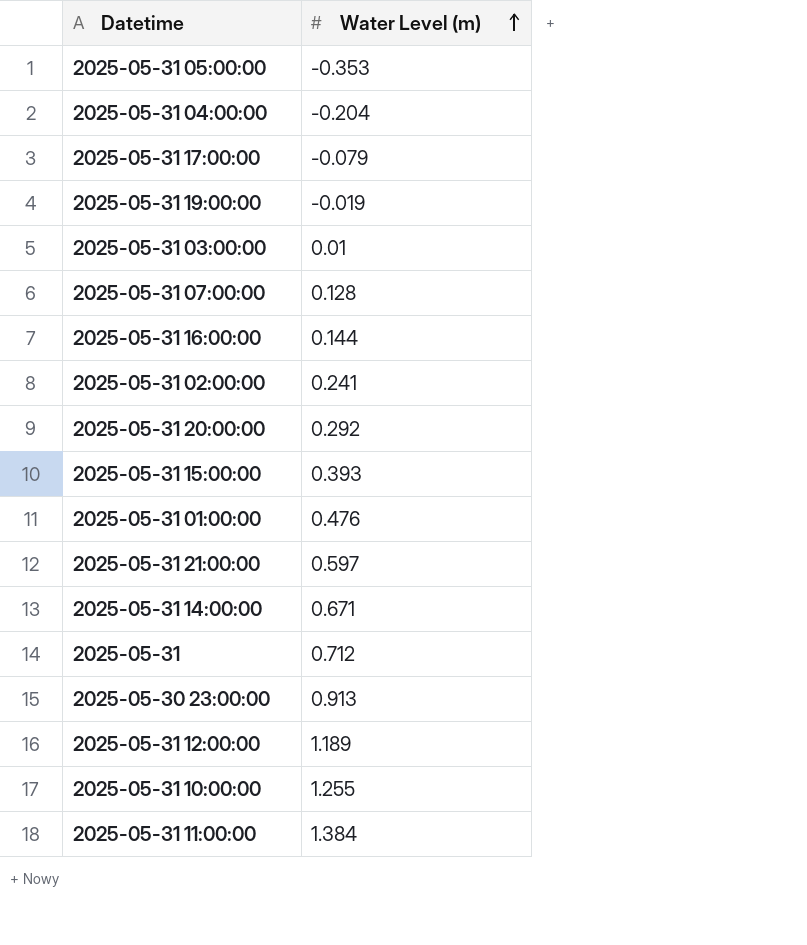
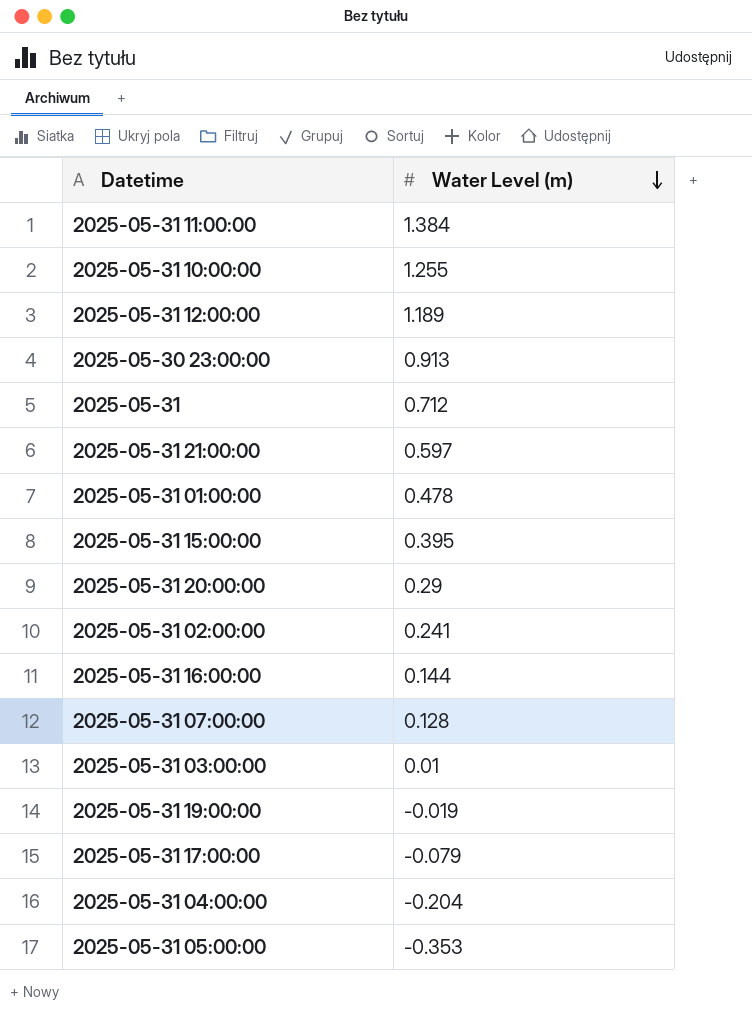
row order: Water Level (m) ascending -> Water Level (m) descending
row 2025-05-31 14:00:00: 0.671 -> none
2025-05-31 01:00:00 | Water Level (m): 0.476 -> 0.478
2025-05-31 15:00:00 | Water Level (m): 0.393 -> 0.395
2025-05-31 20:00:00 | Water Level (m): 0.292 -> 0.29

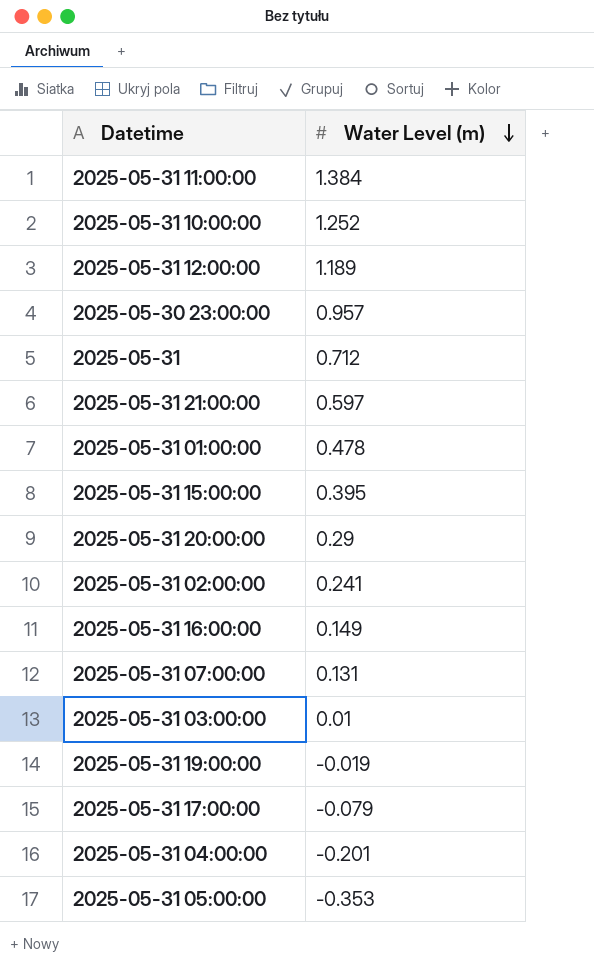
2025-05-31 10:00:00 | Water Level (m): 1.255 -> 1.252
2025-05-30 23:00:00 | Water Level (m): 0.913 -> 0.957
2025-05-31 16:00:00 | Water Level (m): 0.144 -> 0.149
2025-05-31 07:00:00 | Water Level (m): 0.128 -> 0.131
2025-05-31 04:00:00 | Water Level (m): -0.204 -> -0.201

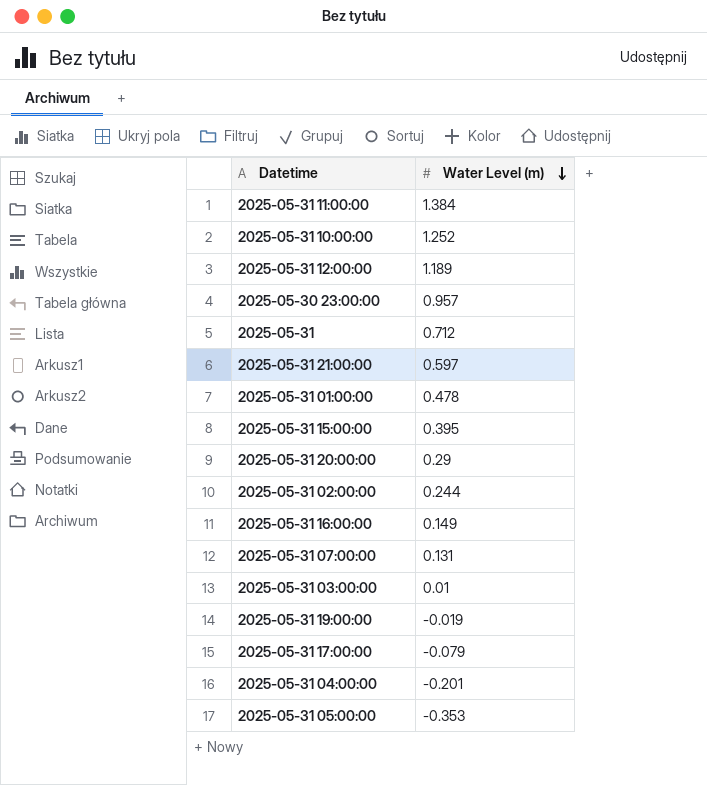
2025-05-31 02:00:00 | Water Level (m): 0.241 -> 0.244

